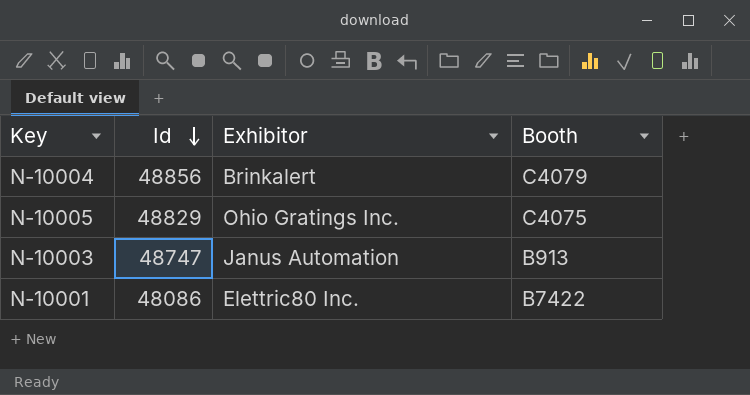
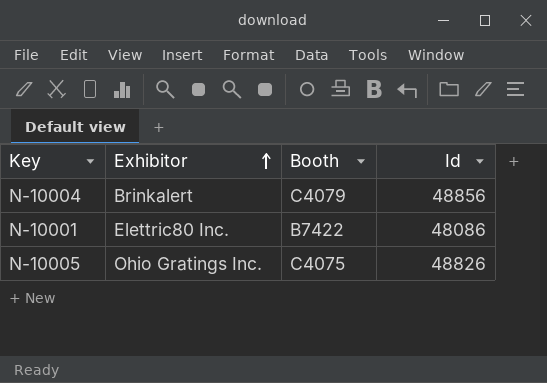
row order: Id descending -> Exhibitor ascending
column Id | position: 2 -> 4
row N-10003: 48747 | Janus Automation | B913 -> none
N-10005 | Id: 48829 -> 48826

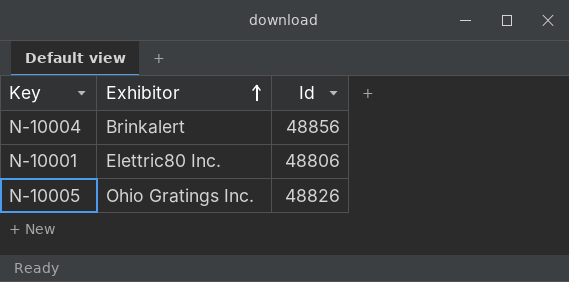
column Booth | position: 3 -> none
N-10001 | Id: 48086 -> 48806

